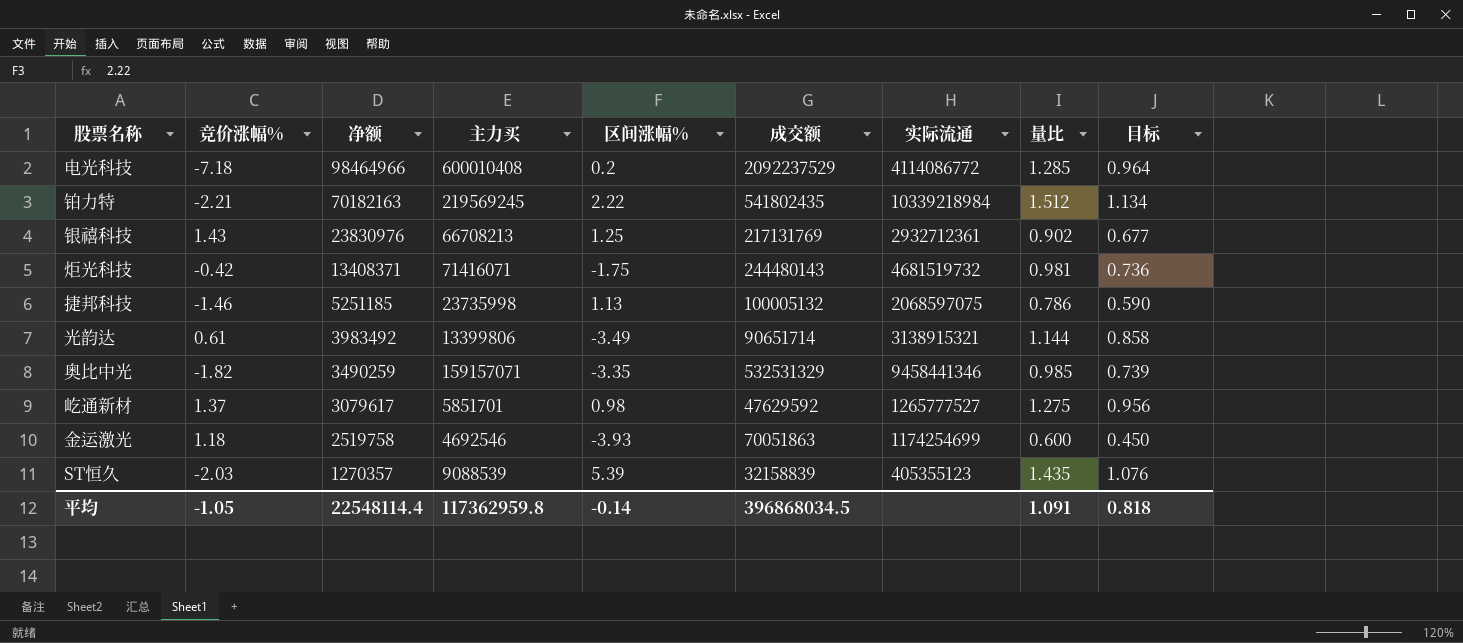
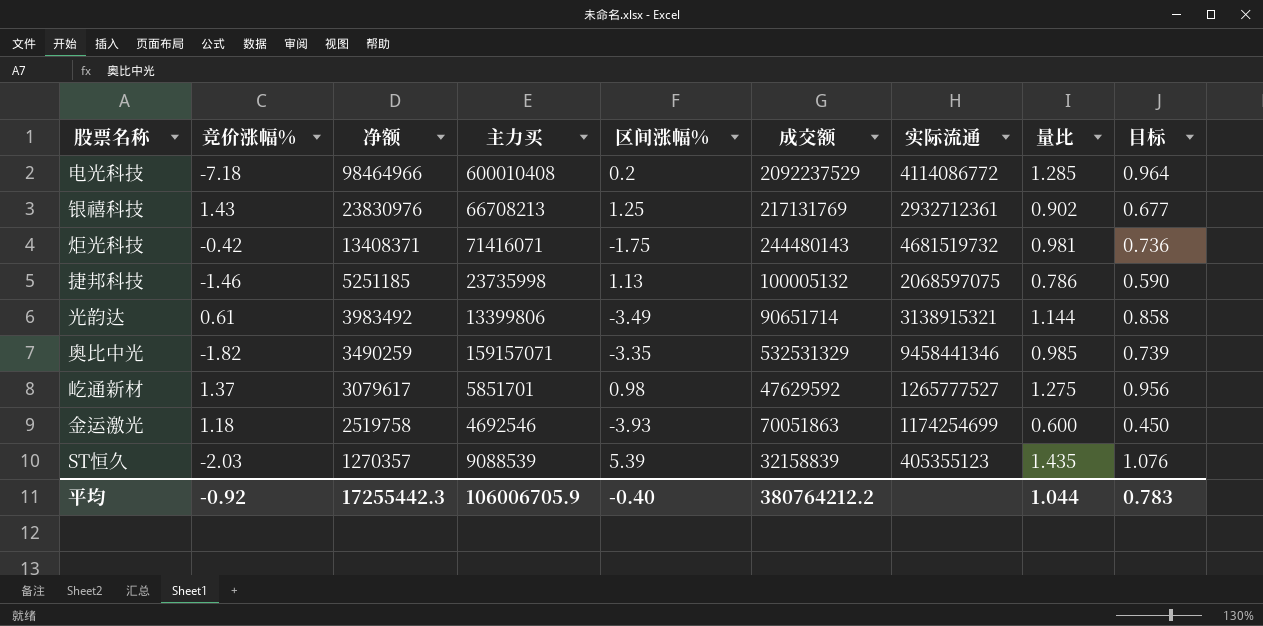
row 铂力特: -2.21 | 70182163 | 219569245 | 2.22 | 541802435 | 10339218984 | 1.512 | 1.134 -> none
平均 | 竞价涨幅%: -1.05 -> -0.92
平均 | 净额: 22548114.4 -> 17255442.3
平均 | 主力买: 117362959.8 -> 106006705.9
平均 | 区间涨幅%: -0.14 -> -0.40
平均 | 成交额: 396868034.5 -> 380764212.2
平均 | 量比: 1.091 -> 1.044
平均 | 目标: 0.818 -> 0.783

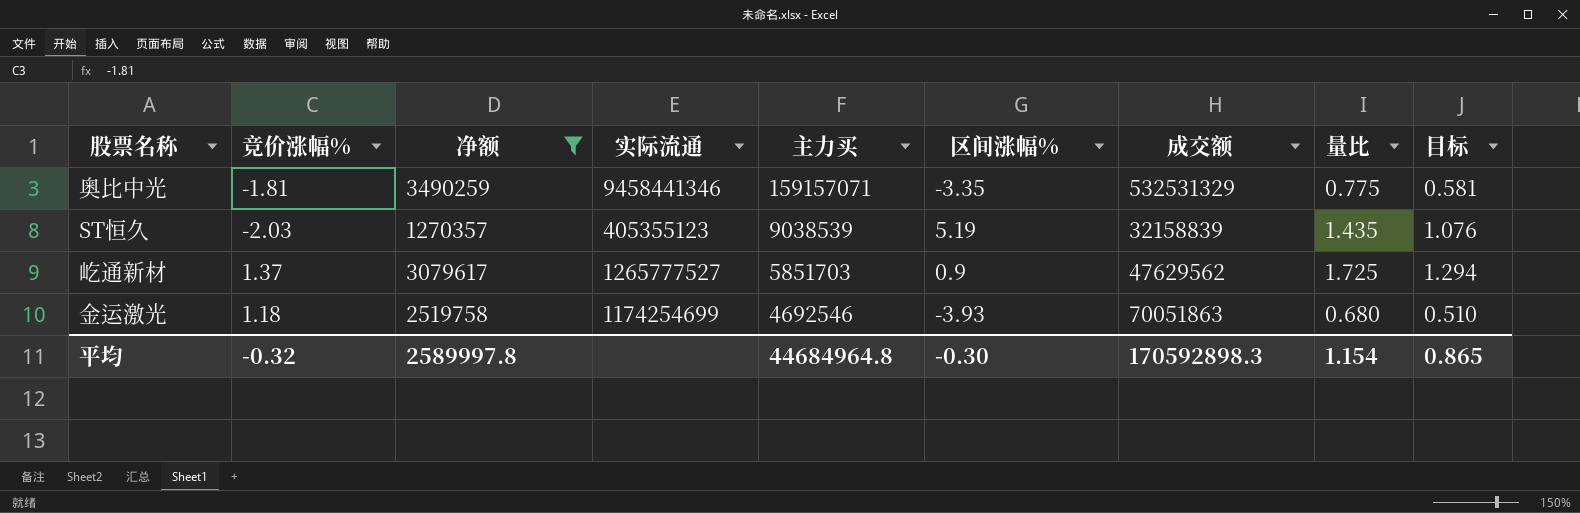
filter: none -> 净额 <= 3490259
row order: 净额 descending -> 主力买 descending
column 实际流通 | position: 7 -> 4
奥比中光 | 竞价涨幅%: -1.82 -> -1.81
奥比中光 | 量比: 0.985 -> 0.775
奥比中光 | 目标: 0.739 -> 0.581
ST恒久 | 主力买: 9088539 -> 9038539
ST恒久 | 区间涨幅%: 5.39 -> 5.19
屹通新材 | 主力买: 5851701 -> 5851703
屹通新材 | 区间涨幅%: 0.98 -> 0.9
屹通新材 | 成交额: 47629592 -> 47629562
屹通新材 | 量比: 1.275 -> 1.725
屹通新材 | 目标: 0.956 -> 1.294
金运激光 | 量比: 0.600 -> 0.680
金运激光 | 目标: 0.450 -> 0.510
平均 | 竞价涨幅%: -0.92 -> -0.32
平均 | 净额: 17255442.3 -> 2589997.8
平均 | 主力买: 106006705.9 -> 44684964.8
平均 | 区间涨幅%: -0.40 -> -0.30
平均 | 成交额: 380764212.2 -> 170592898.3
平均 | 量比: 1.044 -> 1.154
平均 | 目标: 0.783 -> 0.865

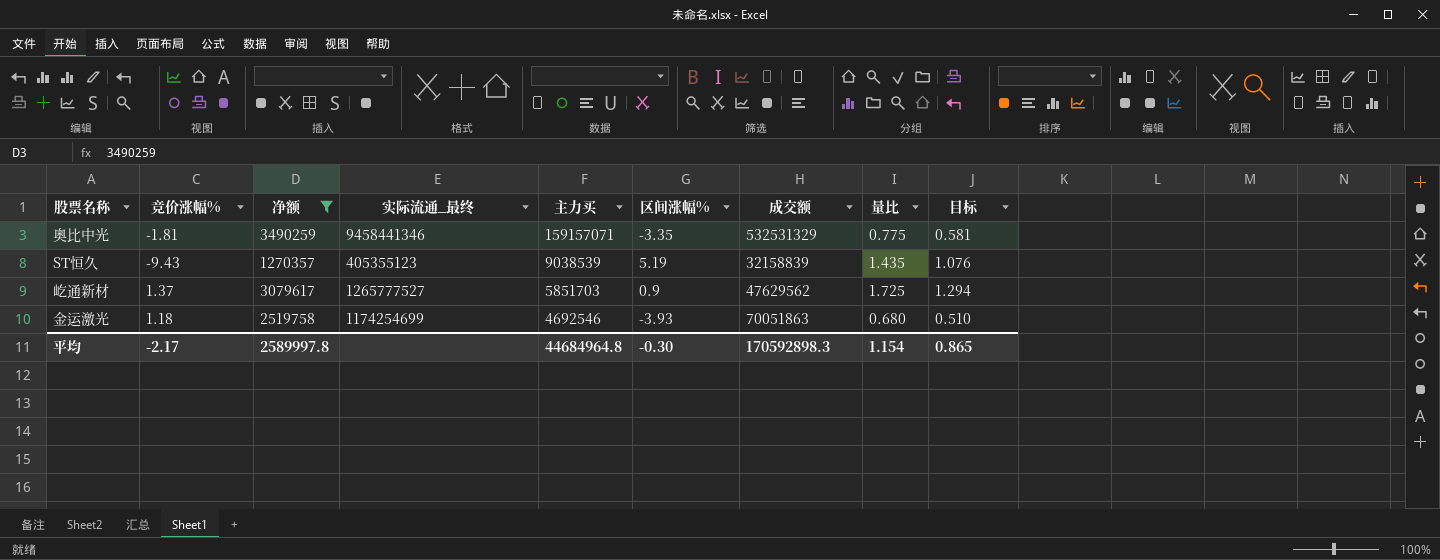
column name: 实际流通 -> 实际流通_最终
ST恒久 | 竞价涨幅%: -2.03 -> -9.43
平均 | 竞价涨幅%: -0.32 -> -2.17

